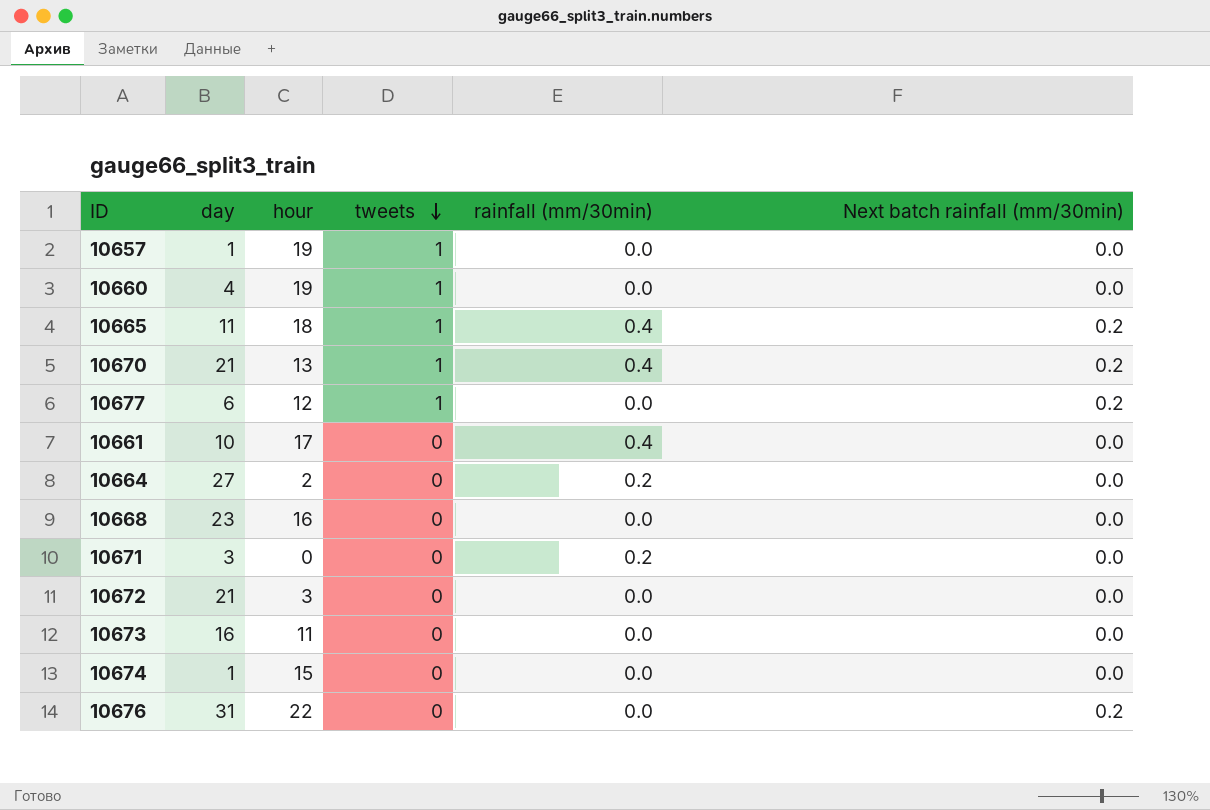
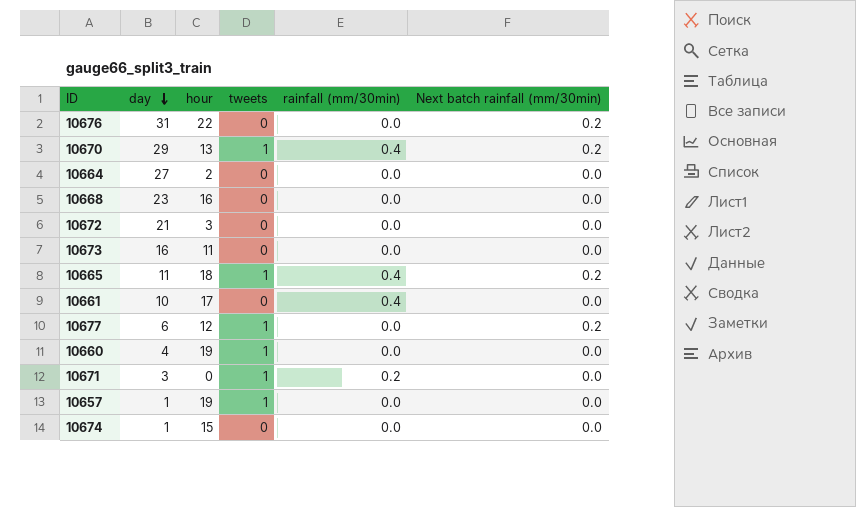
row order: tweets descending -> day descending
10670 | day: 21 -> 29
10664 | rainfall (mm/30min): 0.2 -> 0.0
10671 | tweets: 0 -> 1

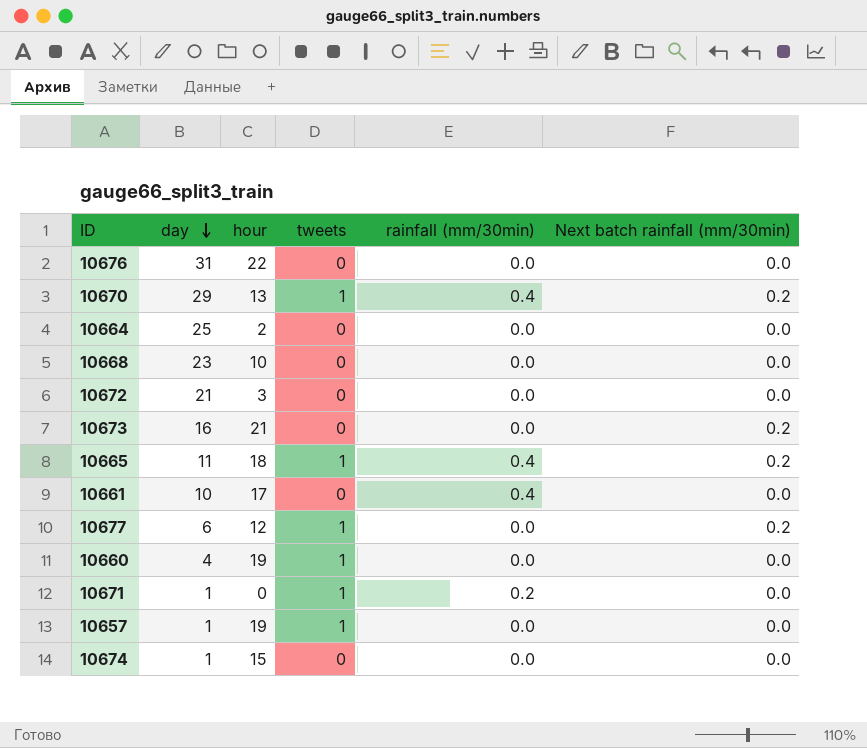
10676 | Next batch rainfall (mm/30min): 0.2 -> 0.0
10664 | day: 27 -> 25
10668 | hour: 16 -> 10
10673 | hour: 11 -> 21
10673 | Next batch rainfall (mm/30min): 0.0 -> 0.2
10671 | day: 3 -> 1

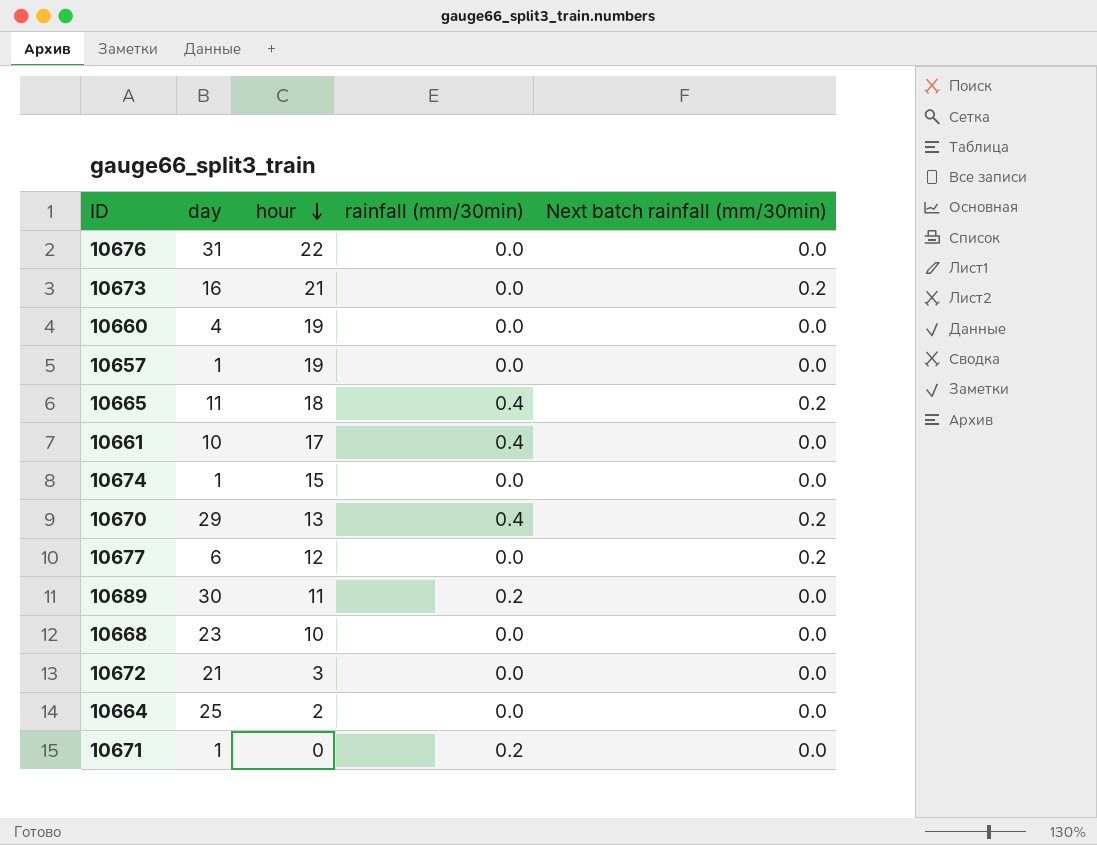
row order: day descending -> hour descending
column tweets | position: 4 -> none
row 10689: none -> 30 | 11 | 0.2 | 0.0

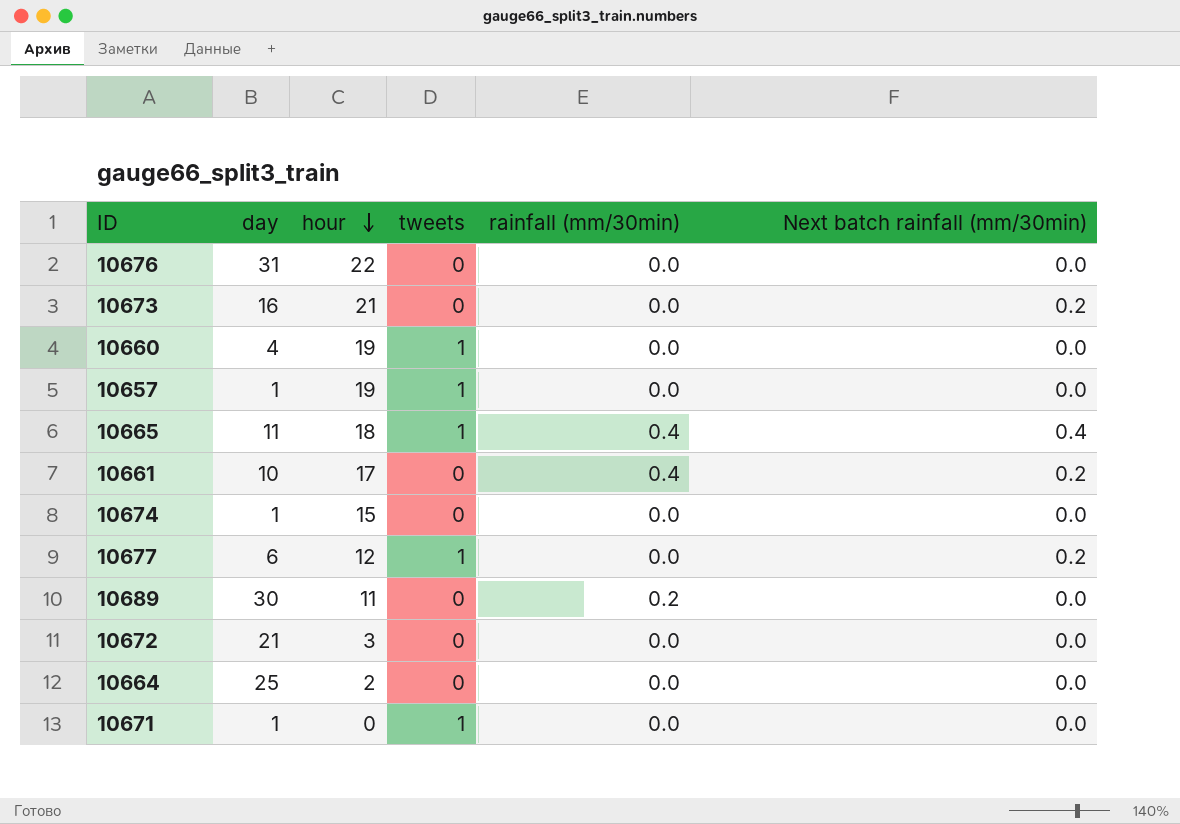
column tweets | position: none -> 4
row 10670: 29 | 13 | 0.4 | 0.2 -> none
row 10668: 23 | 10 | 0.0 | 0.0 -> none
10665 | Next batch rainfall (mm/30min): 0.2 -> 0.4
10661 | Next batch rainfall (mm/30min): 0.0 -> 0.2
10671 | rainfall (mm/30min): 0.2 -> 0.0

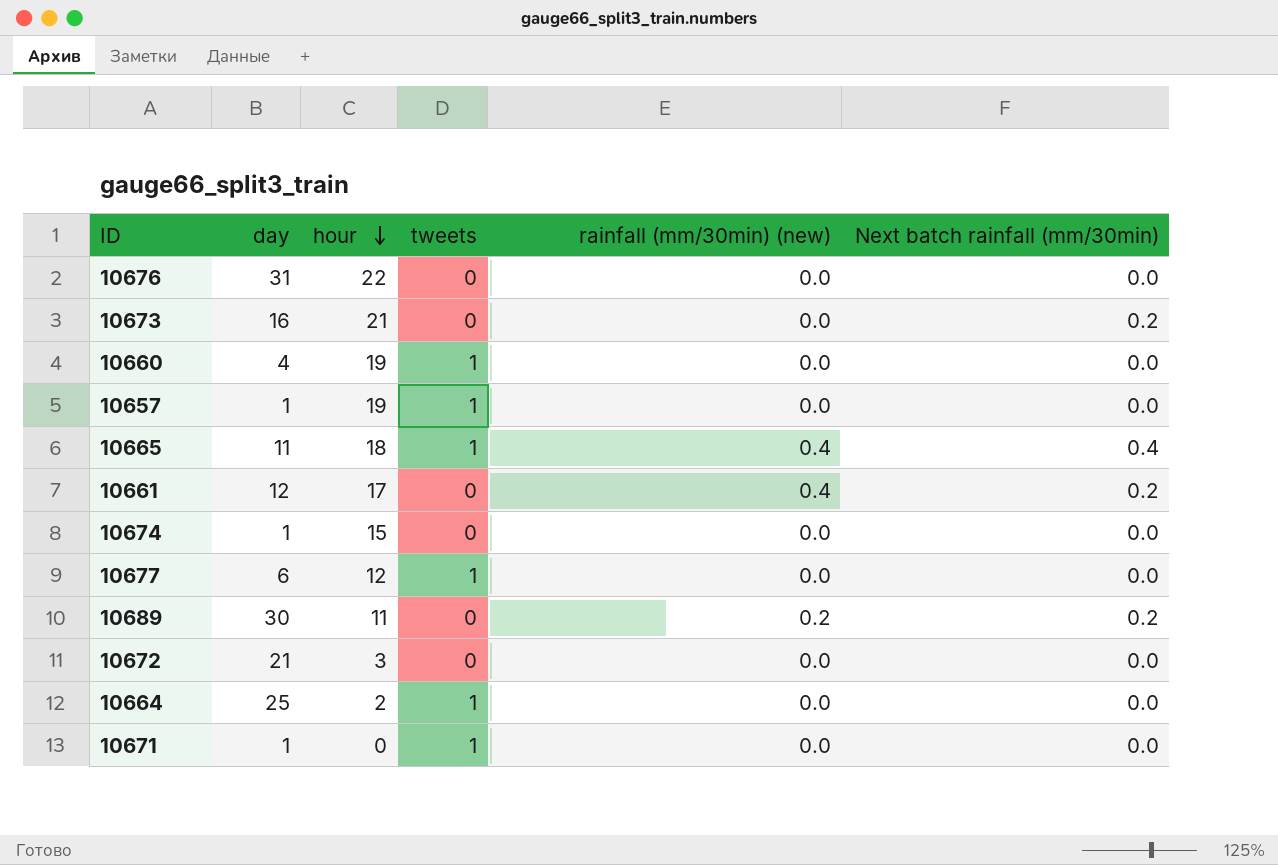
column name: rainfall (mm/30min) -> rainfall (mm/30min) (new)
10661 | day: 10 -> 12
10677 | Next batch rainfall (mm/30min): 0.2 -> 0.0
10689 | Next batch rainfall (mm/30min): 0.0 -> 0.2
10664 | tweets: 0 -> 1

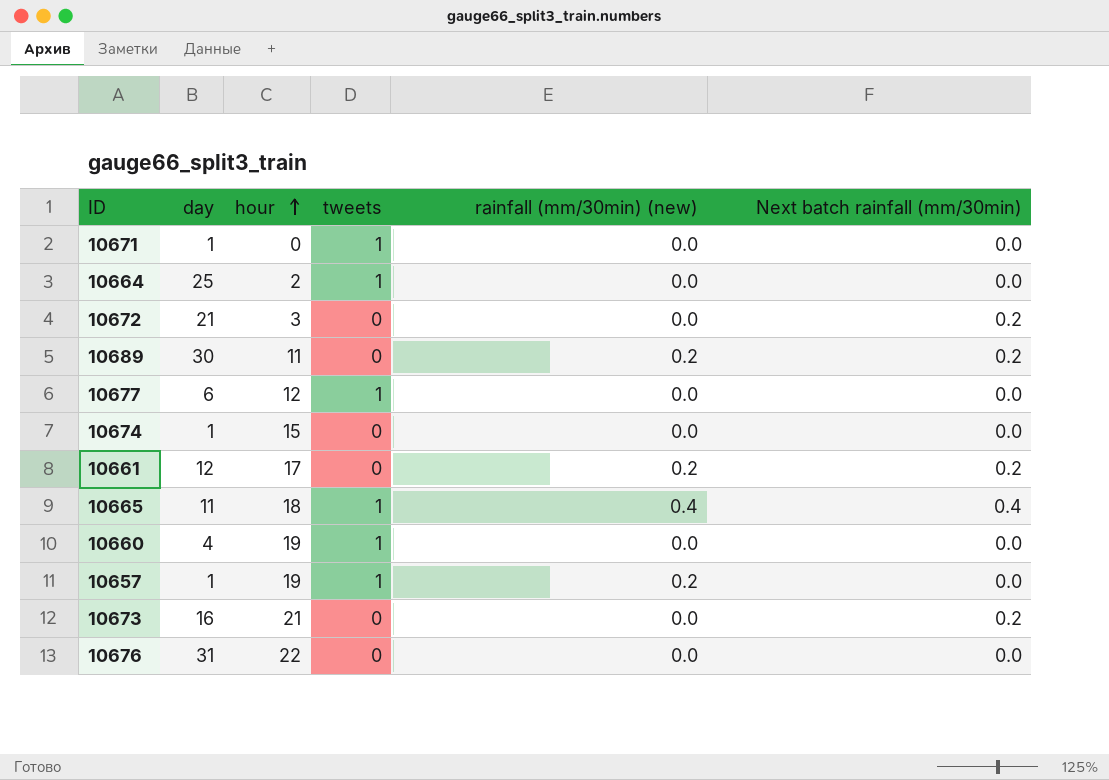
row order: hour descending -> hour ascending
10672 | Next batch rainfall (mm/30min): 0.0 -> 0.2
10661 | rainfall (mm/30min) (new): 0.4 -> 0.2
10657 | rainfall (mm/30min) (new): 0.0 -> 0.2

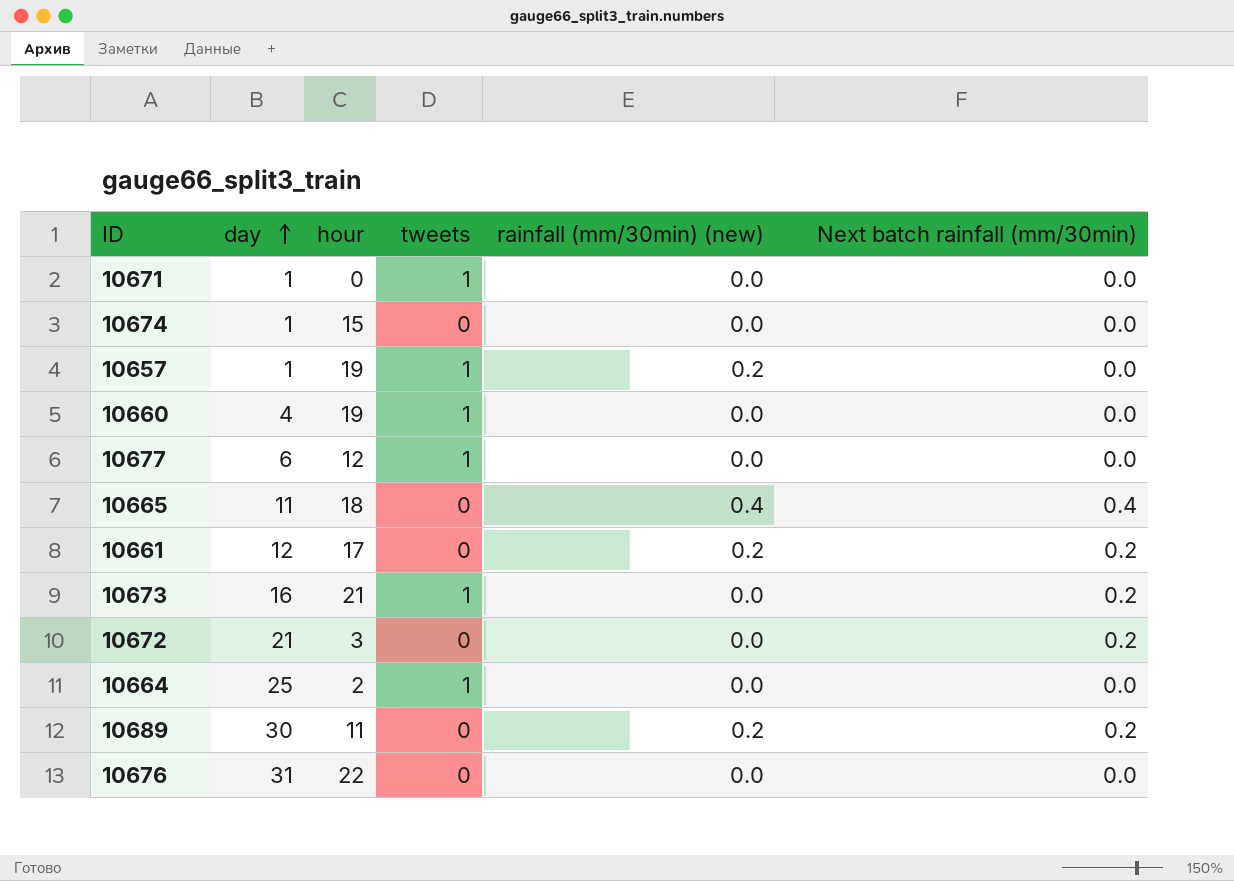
row order: hour ascending -> day ascending
10665 | tweets: 1 -> 0
10673 | tweets: 0 -> 1

